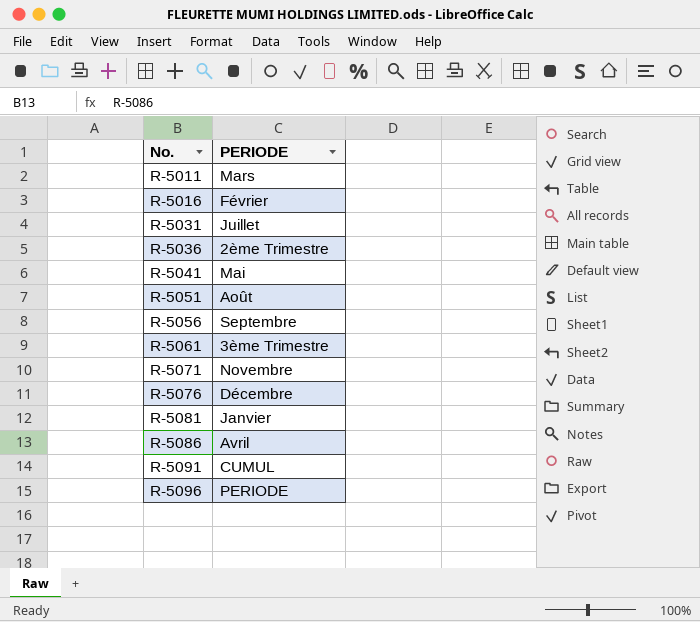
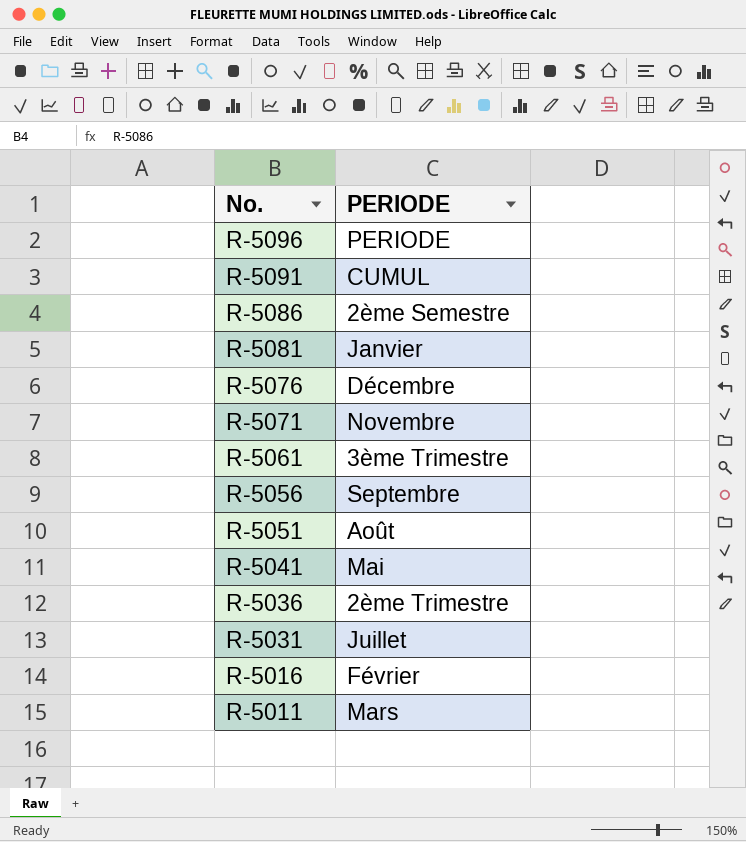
row order: No. ascending -> No. descending
R-5086 | PERIODE: Avril -> 2ème Semestre

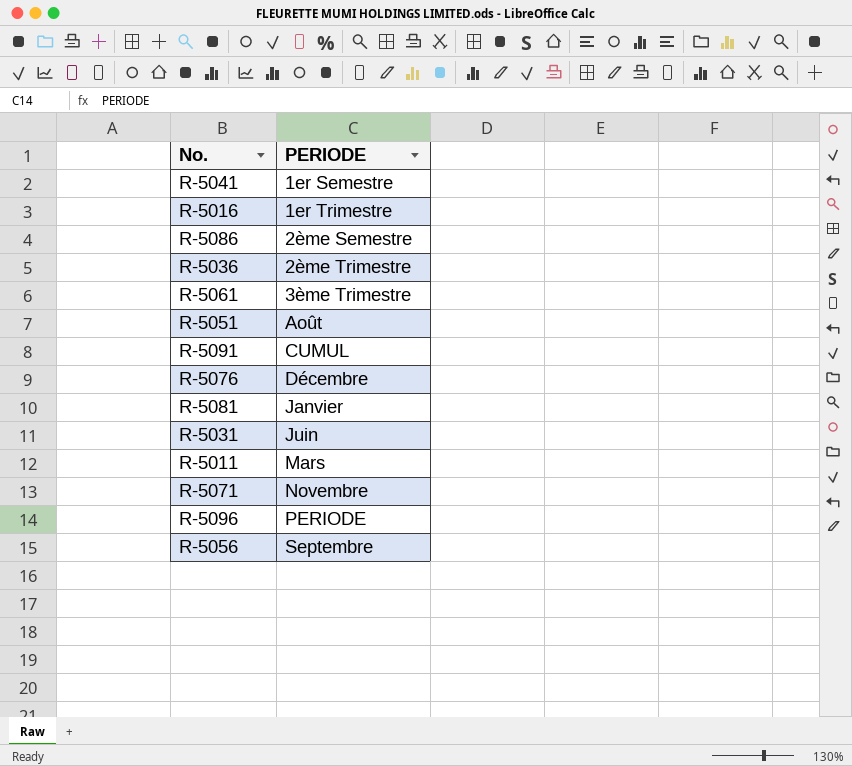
row order: No. descending -> PERIODE ascending
R-5041 | PERIODE: Mai -> 1er Semestre
R-5016 | PERIODE: Février -> 1er Trimestre
R-5031 | PERIODE: Juillet -> Juin

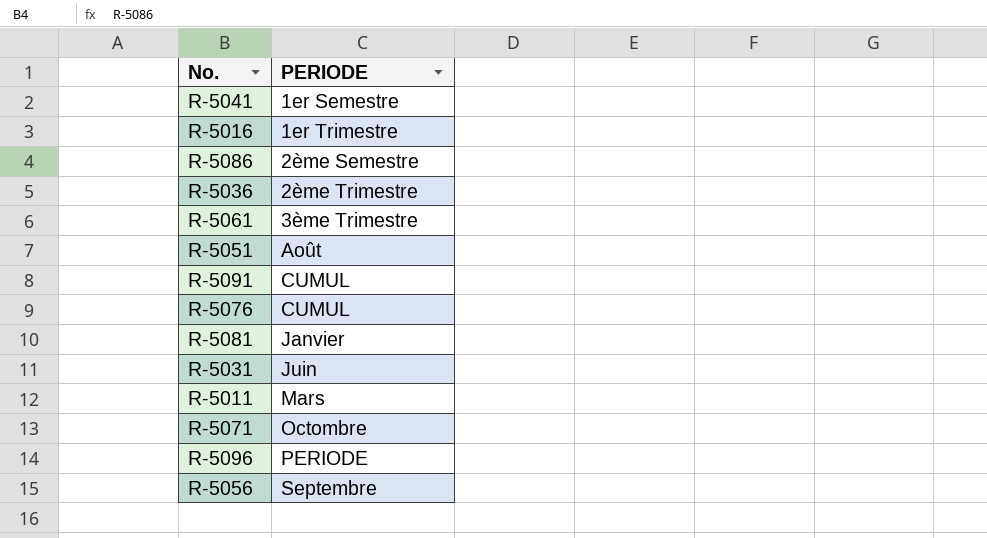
R-5076 | PERIODE: Décembre -> CUMUL
R-5071 | PERIODE: Novembre -> Octombre

